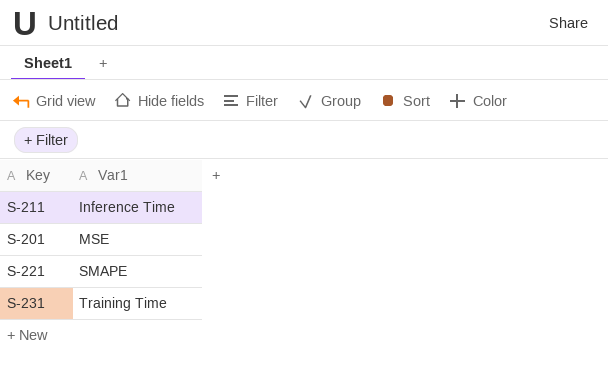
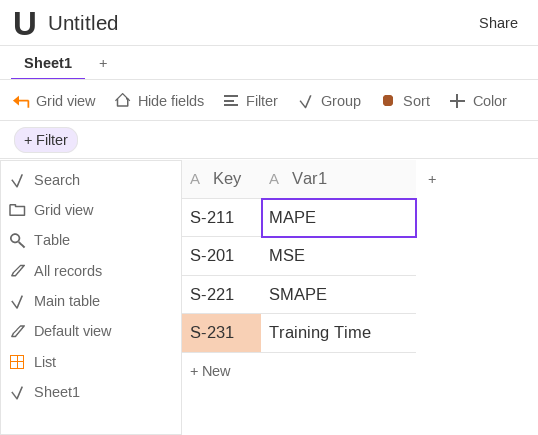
S-211 | Var1: Inference Time -> MAPE

